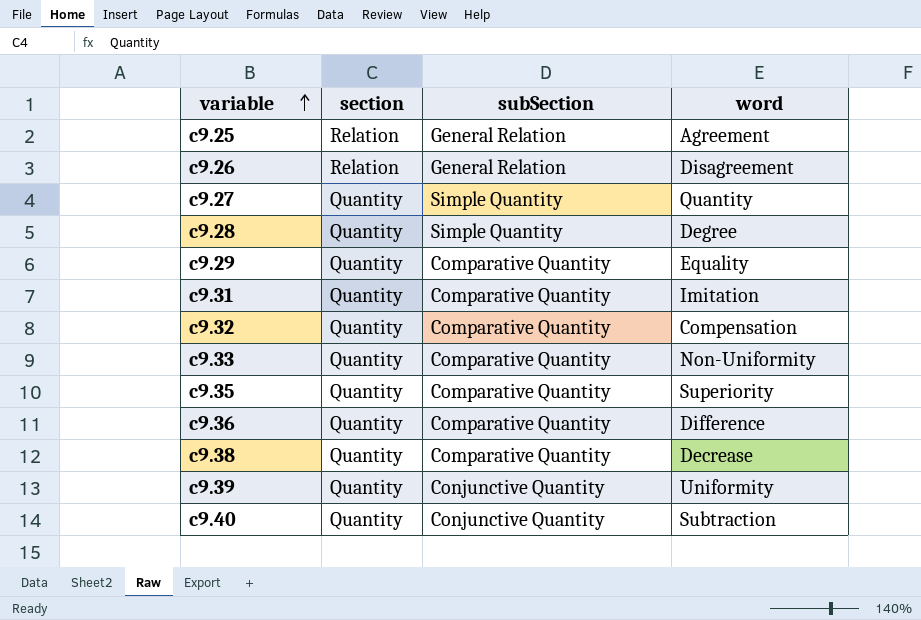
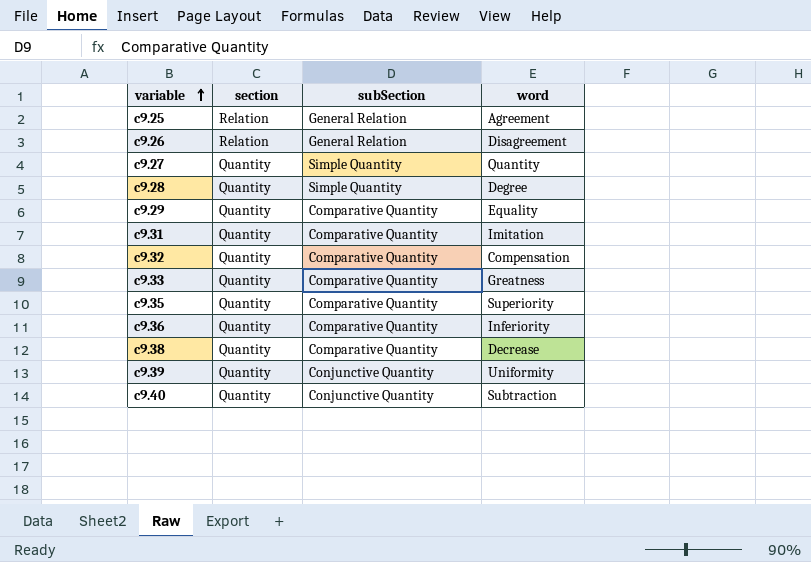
c9.33 | word: Non-Uniformity -> Greatness
c9.36 | word: Difference -> Inferiority

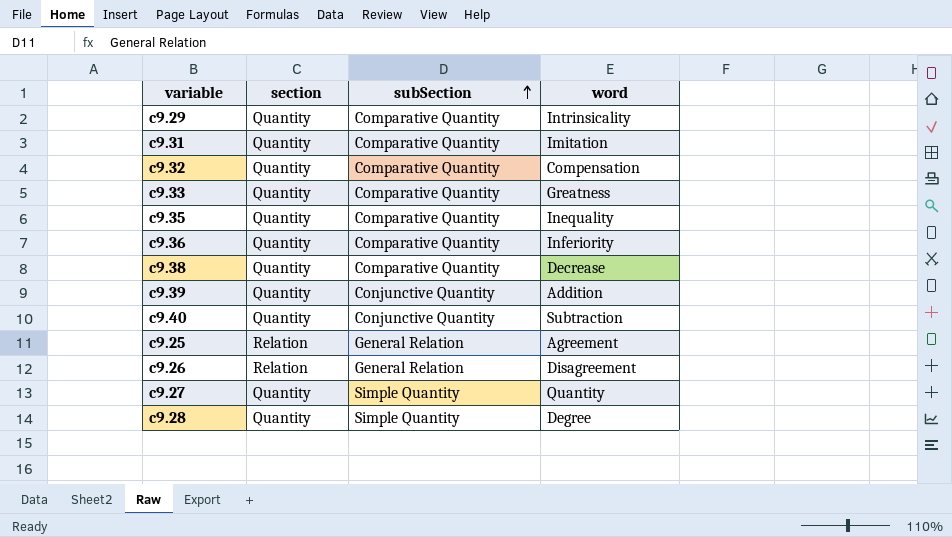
row order: variable ascending -> subSection ascending
c9.29 | word: Equality -> Intrinsicality
c9.35 | word: Superiority -> Inequality
c9.39 | word: Uniformity -> Addition

